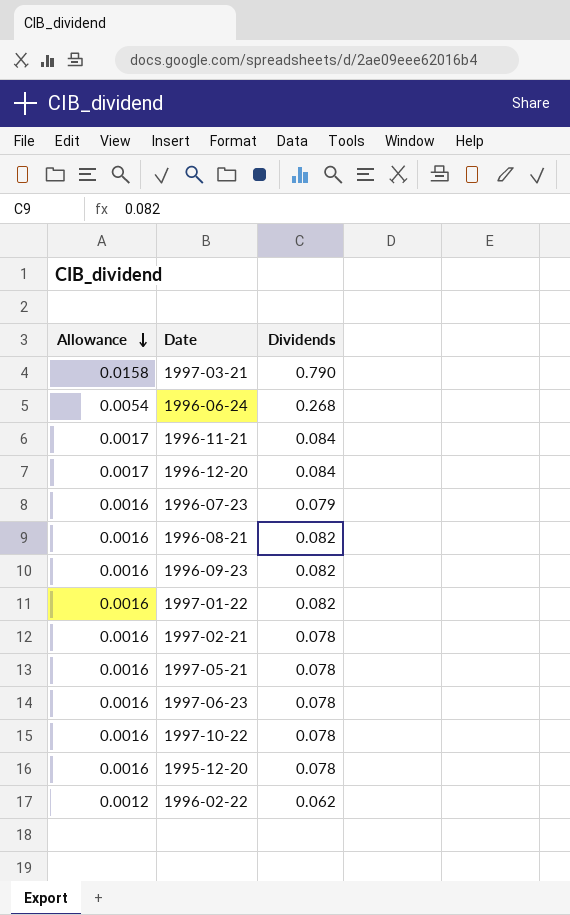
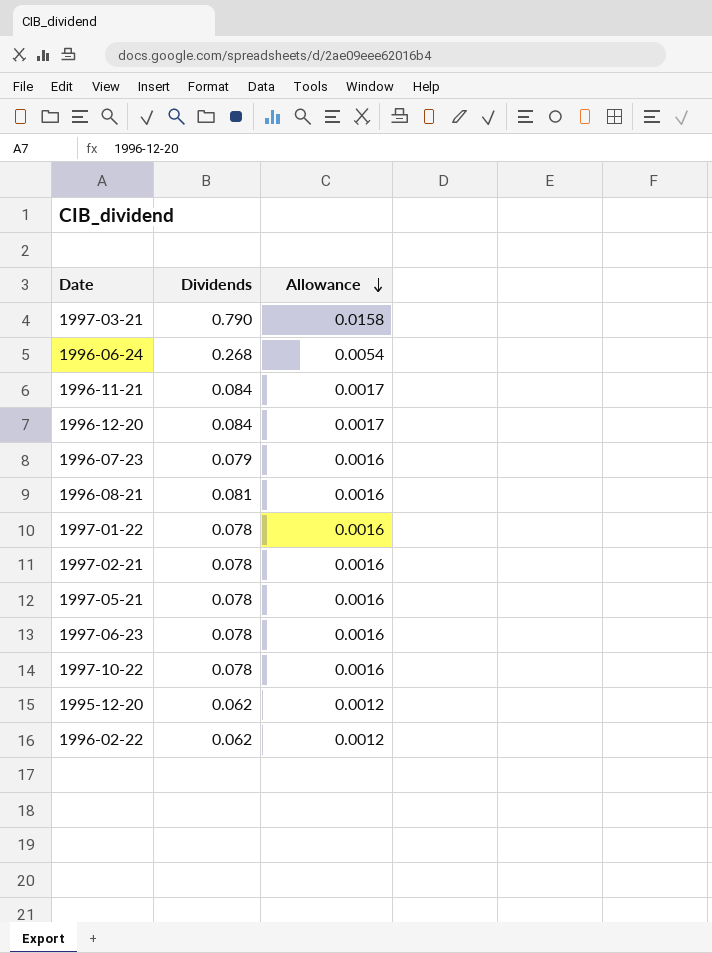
column Allowance | position: 1 -> 3
row 1996-09-23: 0.0016 | 0.082 -> none
1996-08-21 | Dividends: 0.082 -> 0.081
1997-01-22 | Dividends: 0.082 -> 0.078
1995-12-20 | Dividends: 0.078 -> 0.062
1995-12-20 | Allowance: 0.0016 -> 0.0012

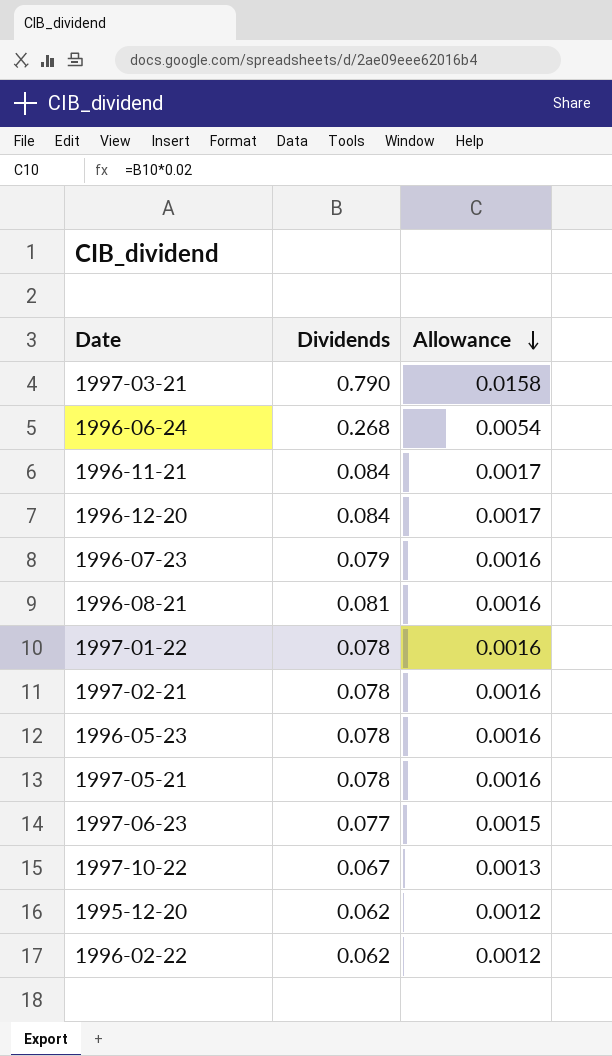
row 1996-05-23: none -> 0.078 | 0.0016
1997-06-23 | Dividends: 0.078 -> 0.077
1997-06-23 | Allowance: 0.0016 -> 0.0015
1997-10-22 | Dividends: 0.078 -> 0.067
1997-10-22 | Allowance: 0.0016 -> 0.0013

